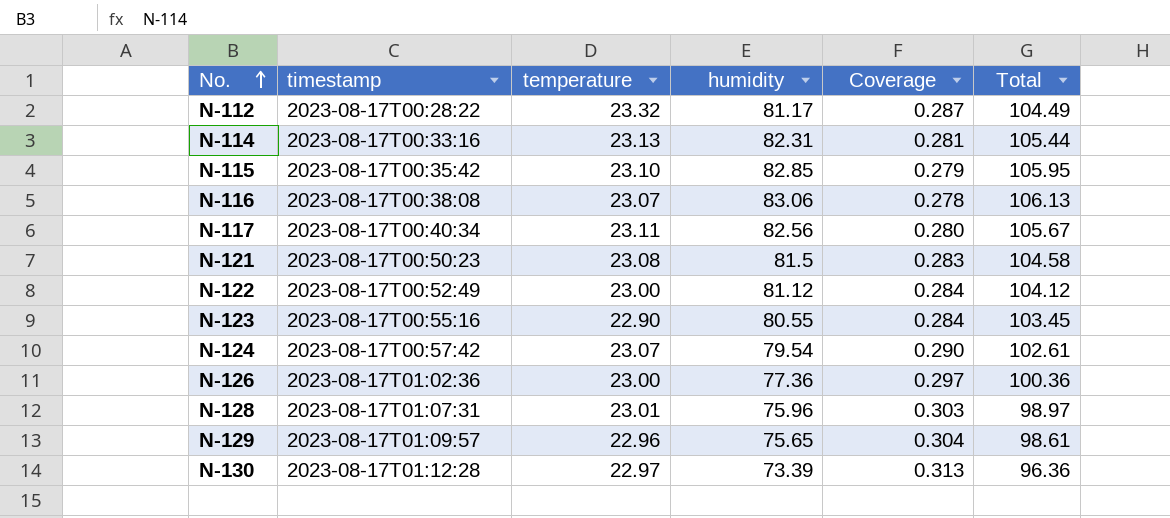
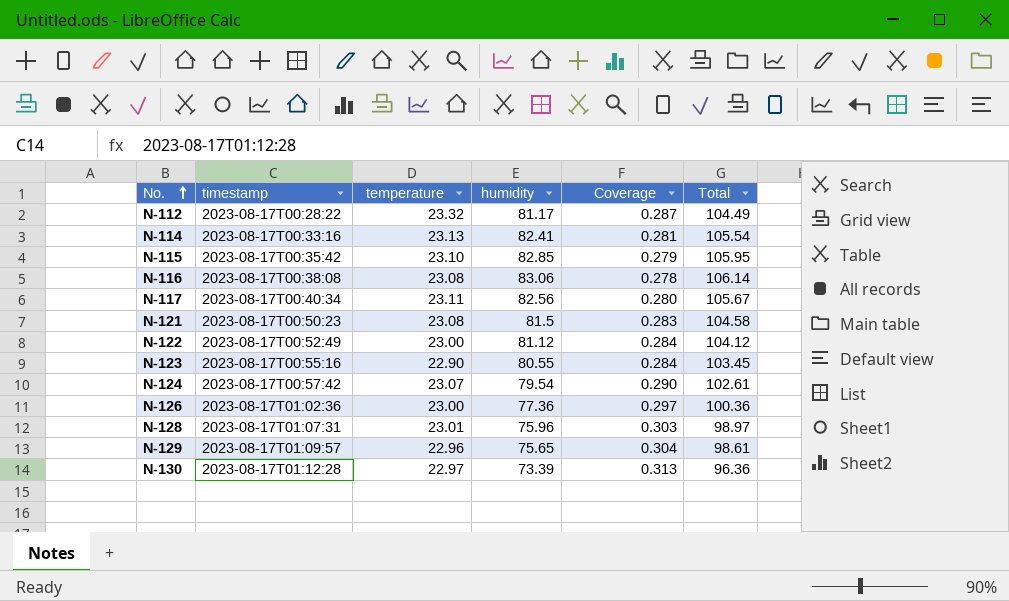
N-114 | humidity: 82.31 -> 82.41
N-114 | Total: 105.44 -> 105.54
N-116 | temperature: 23.07 -> 23.08
N-116 | Total: 106.13 -> 106.14

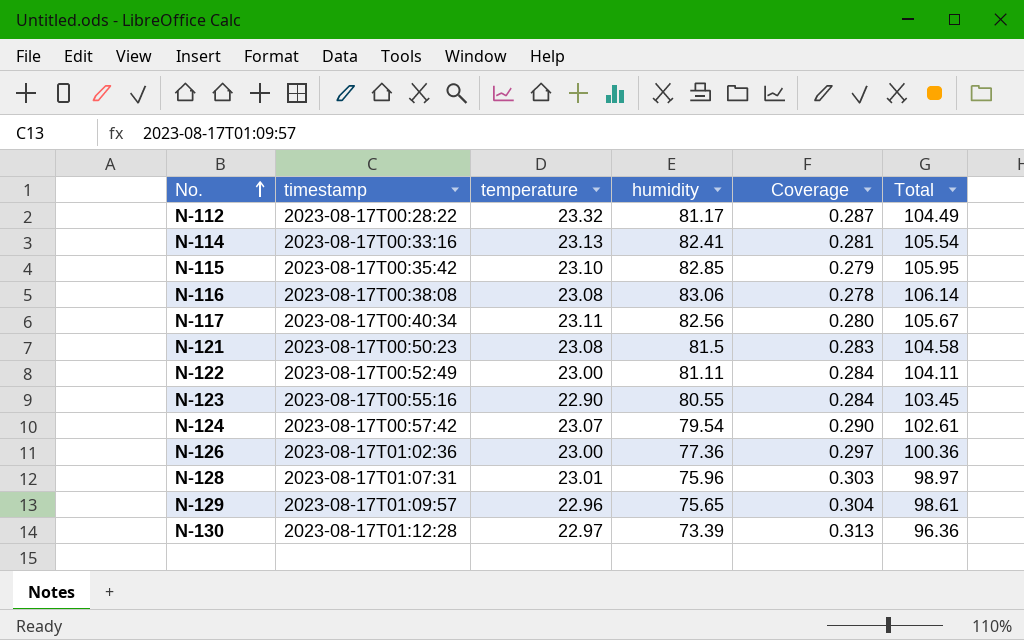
N-122 | humidity: 81.12 -> 81.11
N-122 | Total: 104.12 -> 104.11

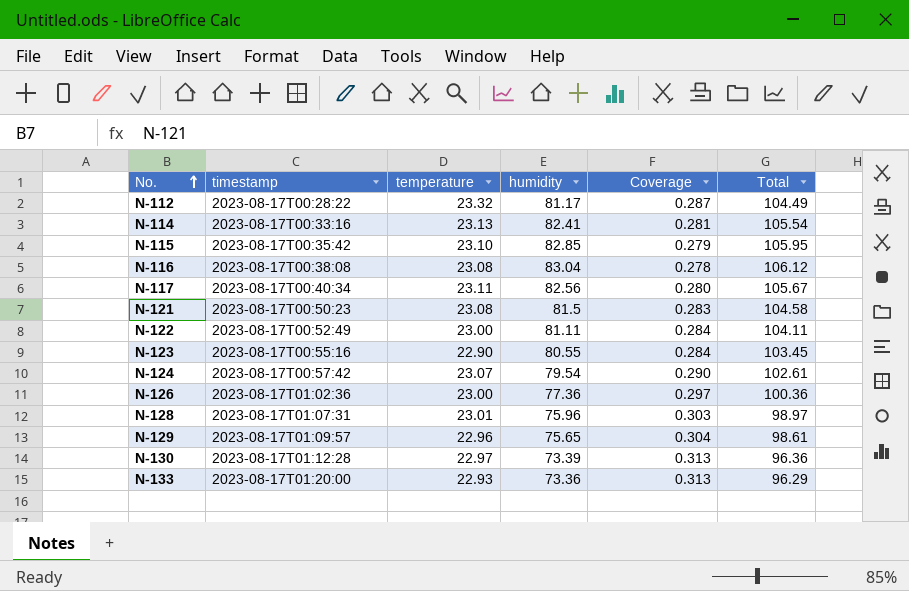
N-116 | humidity: 83.06 -> 83.04
N-116 | Total: 106.14 -> 106.12
row N-133: none -> 2023-08-17T01:20:00 | 22.93 | 73.36 | 0.313 | 96.29

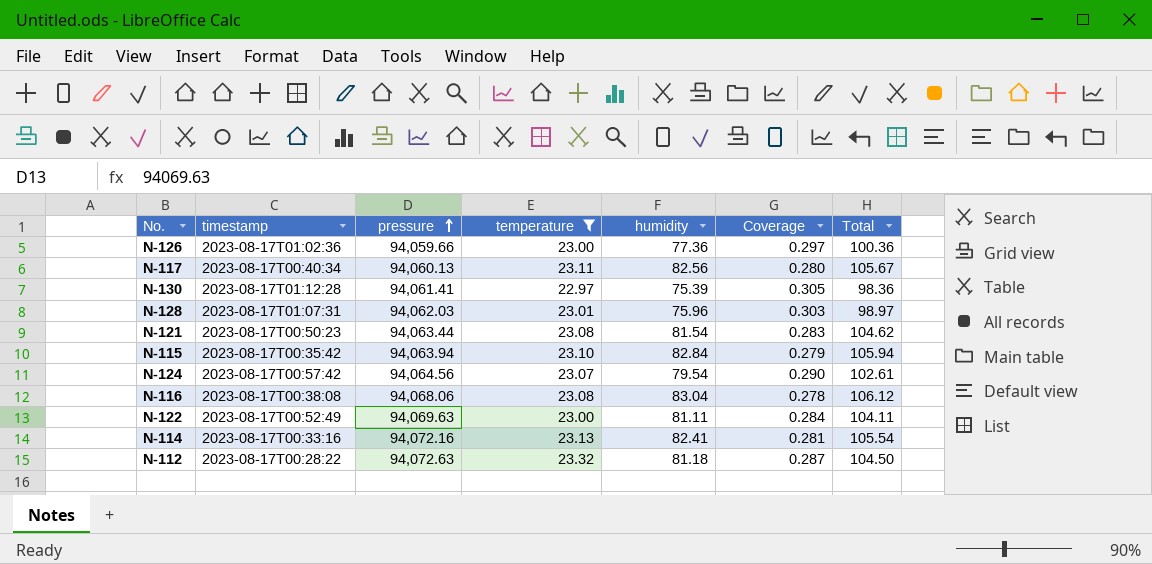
filter: none -> temperature >= 22.97
row order: No. ascending -> pressure ascending
column pressure | position: none -> 3
N-130 | humidity: 73.39 -> 75.39
N-130 | Coverage: 0.313 -> 0.305
N-130 | Total: 96.36 -> 98.36
N-121 | humidity: 81.5 -> 81.54
N-121 | Total: 104.58 -> 104.62
N-115 | humidity: 82.85 -> 82.84
N-115 | Total: 105.95 -> 105.94
N-112 | humidity: 81.17 -> 81.18
N-112 | Total: 104.49 -> 104.50

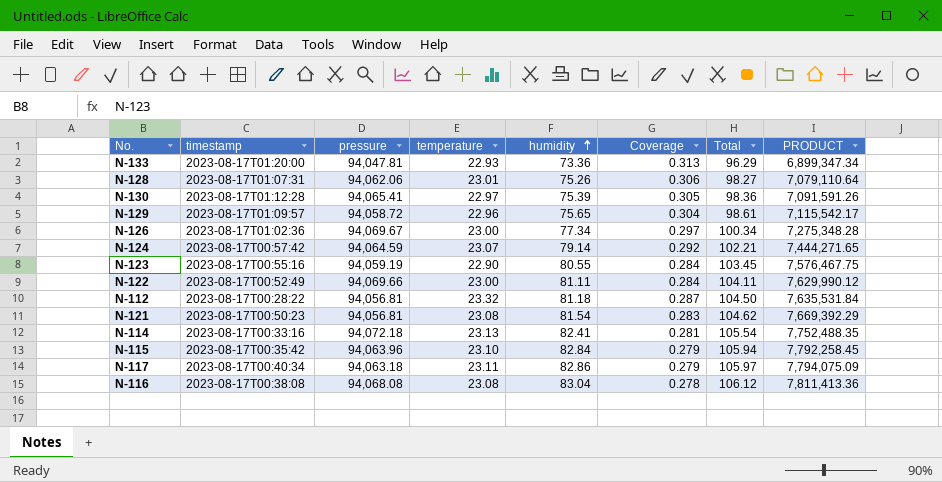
filter: temperature >= 22.97 -> none
row order: pressure ascending -> humidity ascending
column PRODUCT | formula: none -> [pressure] * [humidity]
N-128 | pressure: 94,062.03 -> 94,062.06
N-128 | humidity: 75.96 -> 75.26
N-128 | Coverage: 0.303 -> 0.306
N-128 | Total: 98.97 -> 98.27
N-130 | pressure: 94,061.41 -> 94,065.41
N-126 | pressure: 94,059.66 -> 94,069.67
N-126 | humidity: 77.36 -> 77.34
N-126 | Total: 100.36 -> 100.34
N-124 | pressure: 94,064.56 -> 94,064.59
N-124 | humidity: 79.54 -> 79.14
N-124 | Coverage: 0.290 -> 0.292
N-124 | Total: 102.61 -> 102.21
N-122 | pressure: 94,069.63 -> 94,069.66
N-112 | pressure: 94,072.63 -> 94,056.81
N-121 | pressure: 94,063.44 -> 94,056.81
N-114 | pressure: 94,072.16 -> 94,072.18
N-115 | pressure: 94,063.94 -> 94,063.96
N-117 | pressure: 94,060.13 -> 94,063.18
N-117 | humidity: 82.56 -> 82.86
N-117 | Coverage: 0.280 -> 0.279
N-117 | Total: 105.67 -> 105.97
N-116 | pressure: 94,068.06 -> 94,068.08

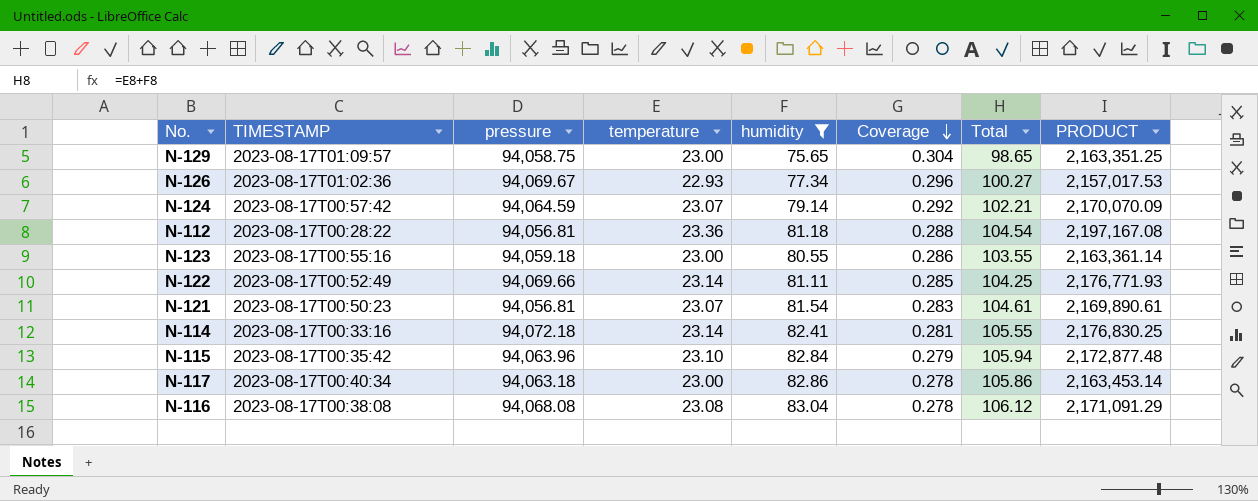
filter: none -> humidity >= 75.65
row order: humidity ascending -> Coverage descending
column name: timestamp -> TIMESTAMP
column PRODUCT | formula: [pressure] * [humidity] -> [pressure] * [temperature]
N-129 | pressure: 94,058.72 -> 94,058.75
N-129 | temperature: 22.96 -> 23.00
N-129 | Total: 98.61 -> 98.65
N-126 | temperature: 23.00 -> 22.93
N-126 | Coverage: 0.297 -> 0.296
N-126 | Total: 100.34 -> 100.27
N-112 | temperature: 23.32 -> 23.36
N-112 | Coverage: 0.287 -> 0.288
N-112 | Total: 104.50 -> 104.54
N-123 | pressure: 94,059.19 -> 94,059.18
N-123 | temperature: 22.90 -> 23.00
N-123 | Coverage: 0.284 -> 0.286
N-123 | Total: 103.45 -> 103.55
N-122 | temperature: 23.00 -> 23.14
N-122 | Coverage: 0.284 -> 0.285
N-122 | Total: 104.11 -> 104.25
N-121 | temperature: 23.08 -> 23.07
N-121 | Total: 104.62 -> 104.61
N-114 | temperature: 23.13 -> 23.14
N-114 | Total: 105.54 -> 105.55
N-117 | temperature: 23.11 -> 23.00
N-117 | Coverage: 0.279 -> 0.278
N-117 | Total: 105.97 -> 105.86

